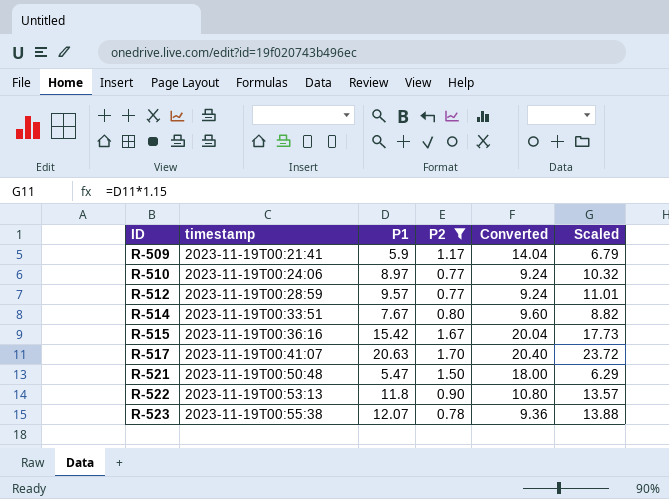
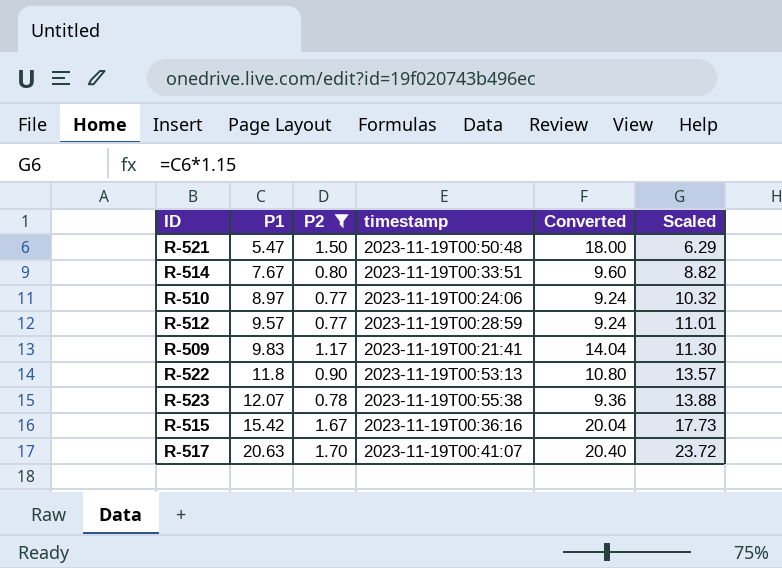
row order: ID ascending -> P1 ascending
column timestamp | position: 2 -> 4
R-509 | P1: 5.9 -> 9.83
R-509 | Scaled: 6.79 -> 11.30

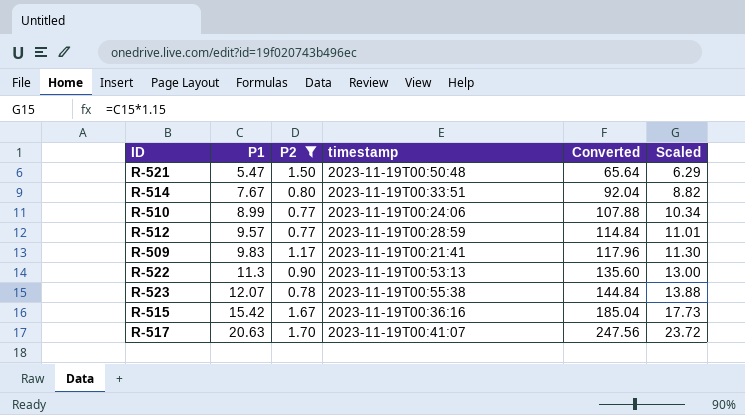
column Converted | formula: [P2] * 12 -> [P1] * 12
R-510 | P1: 8.97 -> 8.99
R-510 | Scaled: 10.32 -> 10.34
R-522 | P1: 11.8 -> 11.3
R-522 | Scaled: 13.57 -> 13.00

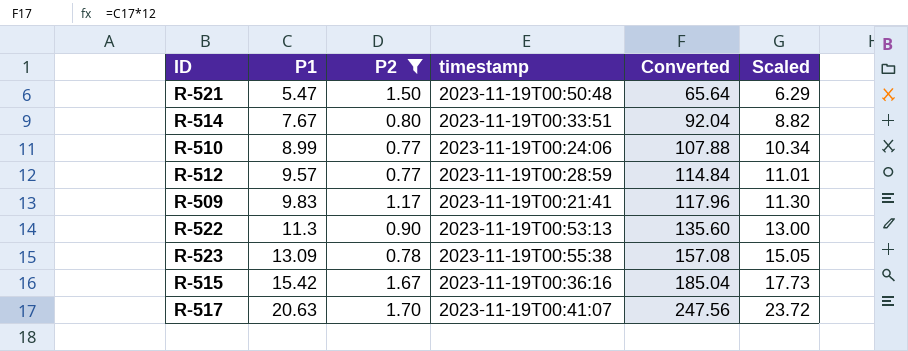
R-523 | P1: 12.07 -> 13.09
R-523 | Converted: 144.84 -> 157.08
R-523 | Scaled: 13.88 -> 15.05

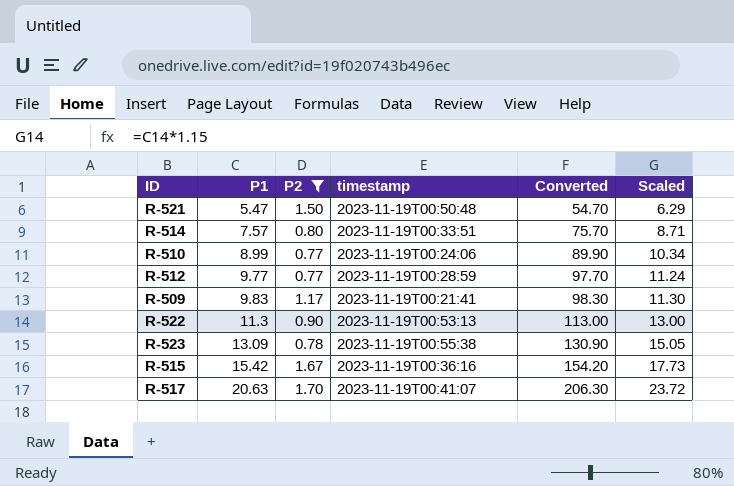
column Converted | formula: [P1] * 12 -> [P1] * 10
R-514 | P1: 7.67 -> 7.57
R-514 | Scaled: 8.82 -> 8.71
R-512 | P1: 9.57 -> 9.77
R-512 | Scaled: 11.01 -> 11.24

